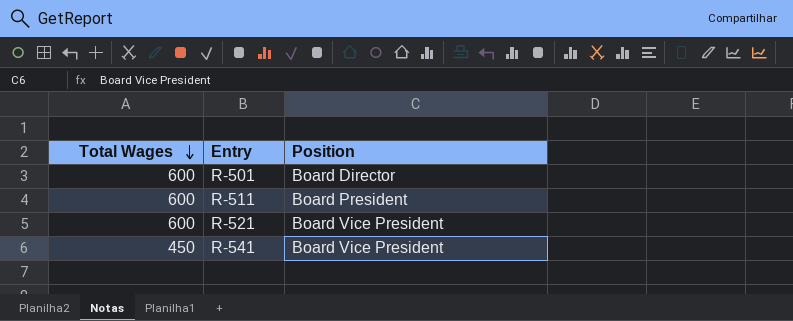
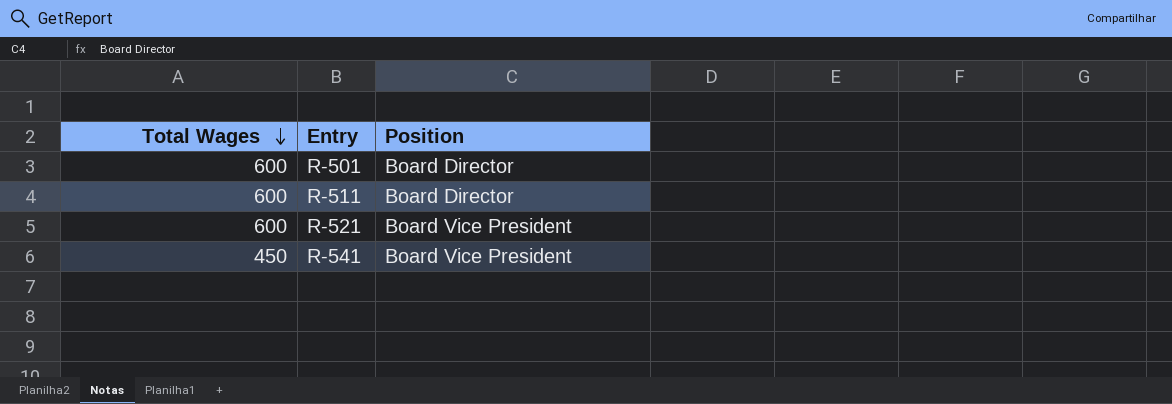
R-511 | Position: Board President -> Board Director

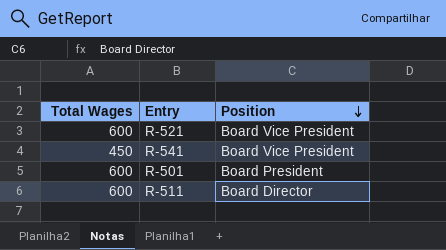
row order: Total Wages descending -> Position descending
R-501 | Position: Board Director -> Board President

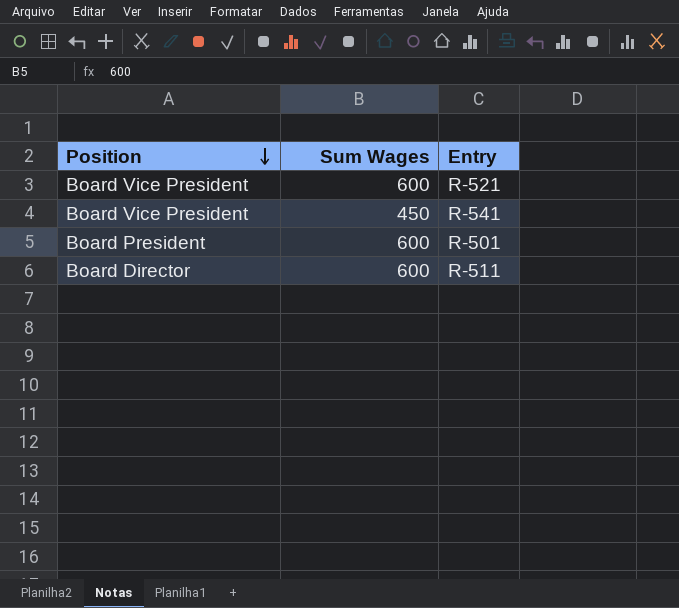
column Position | position: 3 -> 1
column name: Total Wages -> Sum Wages

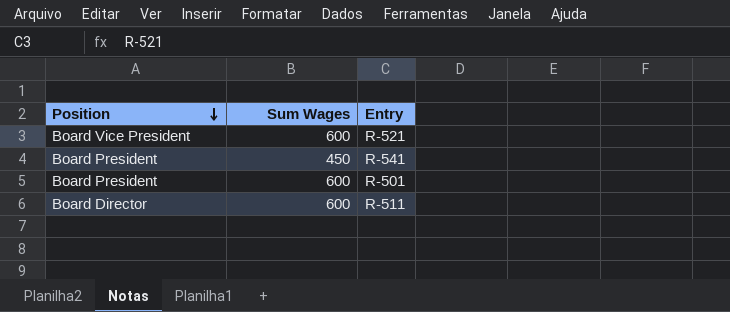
R-541 | Position: Board Vice President -> Board President

